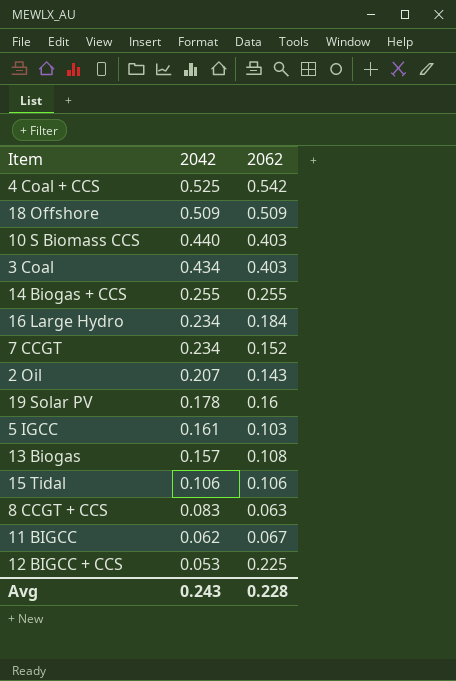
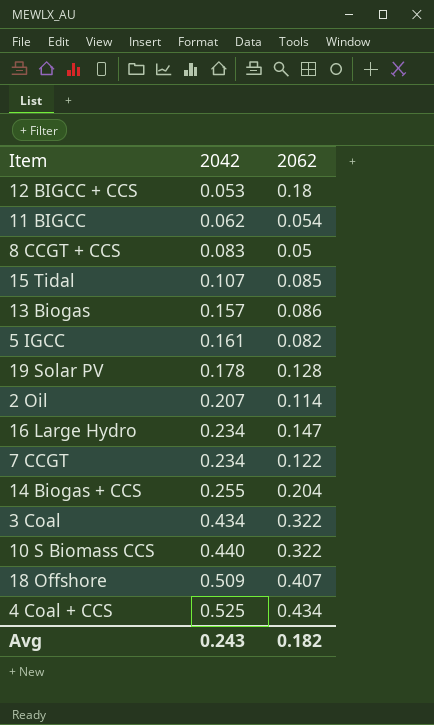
row order: 2042 descending -> 2042 ascending
12 BIGCC + CCS | 2062: 0.225 -> 0.18
11 BIGCC | 2062: 0.067 -> 0.054
8 CCGT + CCS | 2062: 0.063 -> 0.05
15 Tidal | 2042: 0.106 -> 0.107
15 Tidal | 2062: 0.106 -> 0.085
13 Biogas | 2062: 0.108 -> 0.086
5 IGCC | 2062: 0.103 -> 0.082
19 Solar PV | 2062: 0.16 -> 0.128
2 Oil | 2062: 0.143 -> 0.114
16 Large Hydro | 2062: 0.184 -> 0.147
7 CCGT | 2062: 0.152 -> 0.122
14 Biogas + CCS | 2062: 0.255 -> 0.204
3 Coal | 2062: 0.403 -> 0.322
10 S Biomass CCS | 2062: 0.403 -> 0.322
18 Offshore | 2062: 0.509 -> 0.407
4 Coal + CCS | 2062: 0.542 -> 0.434
Avg | 2062: 0.228 -> 0.182

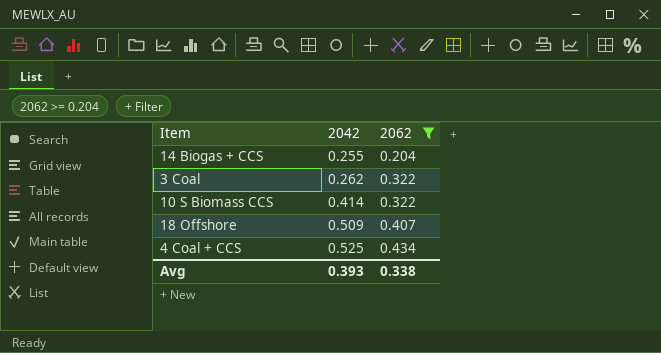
filter: none -> 2062 >= 0.204
3 Coal | 2042: 0.434 -> 0.262
10 S Biomass CCS | 2042: 0.440 -> 0.414
Avg | 2042: 0.243 -> 0.393
Avg | 2062: 0.182 -> 0.338

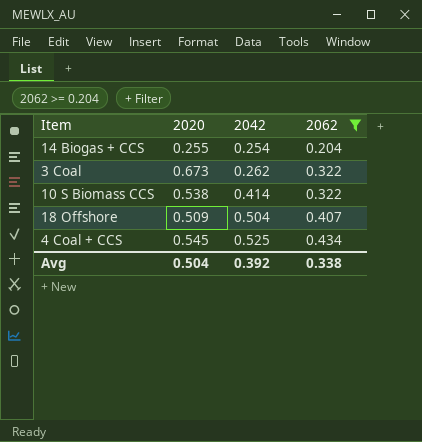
column 2020 | position: none -> 2
14 Biogas + CCS | 2042: 0.255 -> 0.254
18 Offshore | 2042: 0.509 -> 0.504
Avg | 2042: 0.393 -> 0.392

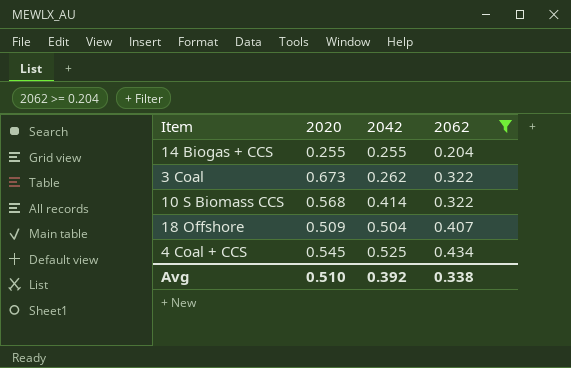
14 Biogas + CCS | 2042: 0.254 -> 0.255
10 S Biomass CCS | 2020: 0.538 -> 0.568
Avg | 2020: 0.504 -> 0.510

